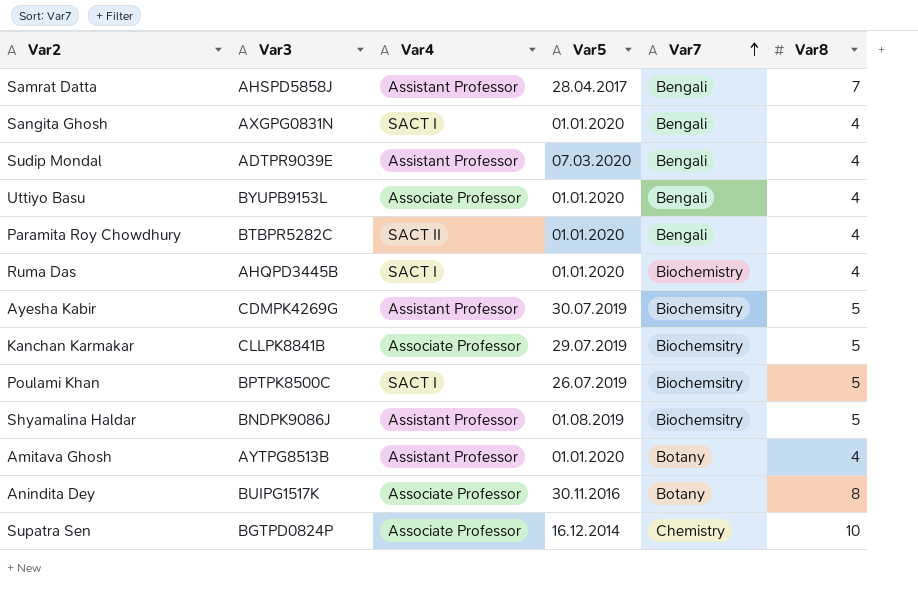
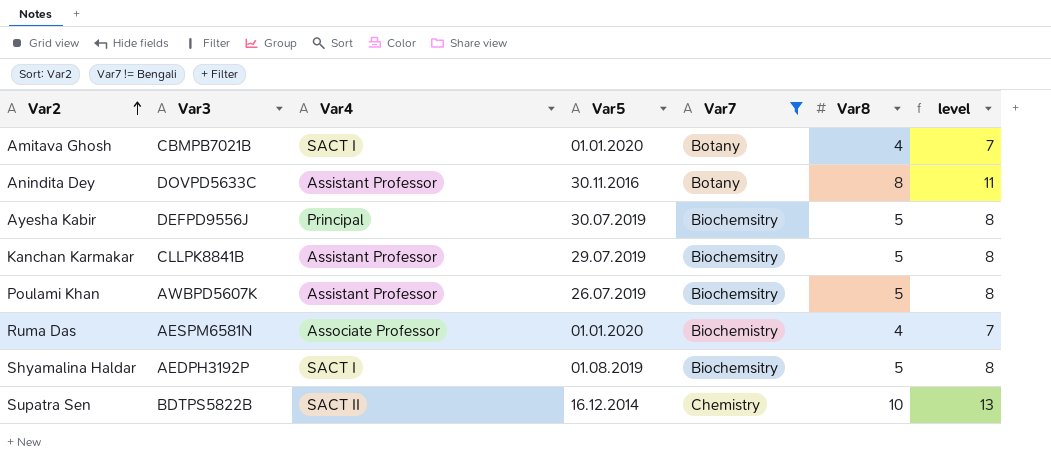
filter: none -> Var7 != Bengali
row order: Var7 ascending -> Var2 ascending
column level | formula: none -> [Var8] + 3
Amitava Ghosh | Var3: AYTPG8513B -> CBMPB7021B
Amitava Ghosh | Var4: Assistant Professor -> SACT I
Anindita Dey | Var3: BUIPG1517K -> DOVPD5633C
Anindita Dey | Var4: Associate Professor -> Assistant Professor
Ayesha Kabir | Var3: CDMPK4269G -> DEFPD9556J
Ayesha Kabir | Var4: Assistant Professor -> Principal
Kanchan Karmakar | Var4: Associate Professor -> Assistant Professor
Poulami Khan | Var3: BPTPK8500C -> AWBPD5607K
Poulami Khan | Var4: SACT I -> Assistant Professor
Ruma Das | Var3: AHQPD3445B -> AESPM6581N
Ruma Das | Var4: SACT I -> Associate Professor
Shyamalina Haldar | Var3: BNDPK9086J -> AEDPH3192P
Shyamalina Haldar | Var4: Assistant Professor -> SACT I
Supatra Sen | Var3: BGTPD0824P -> BDTPS5822B
Supatra Sen | Var4: Associate Professor -> SACT II

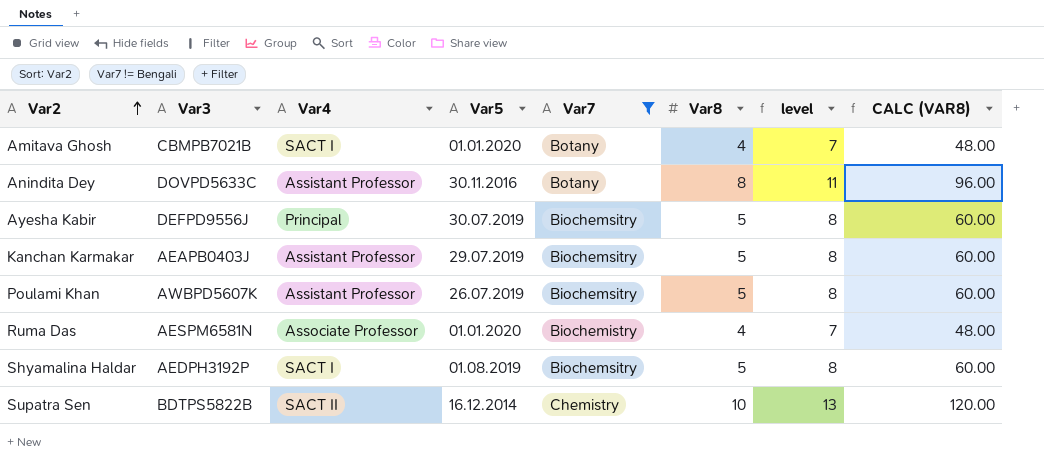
column CALC (VAR8) | formula: none -> [Var8] * 12
Kanchan Karmakar | Var3: CLLPK8841B -> AEAPB0403J

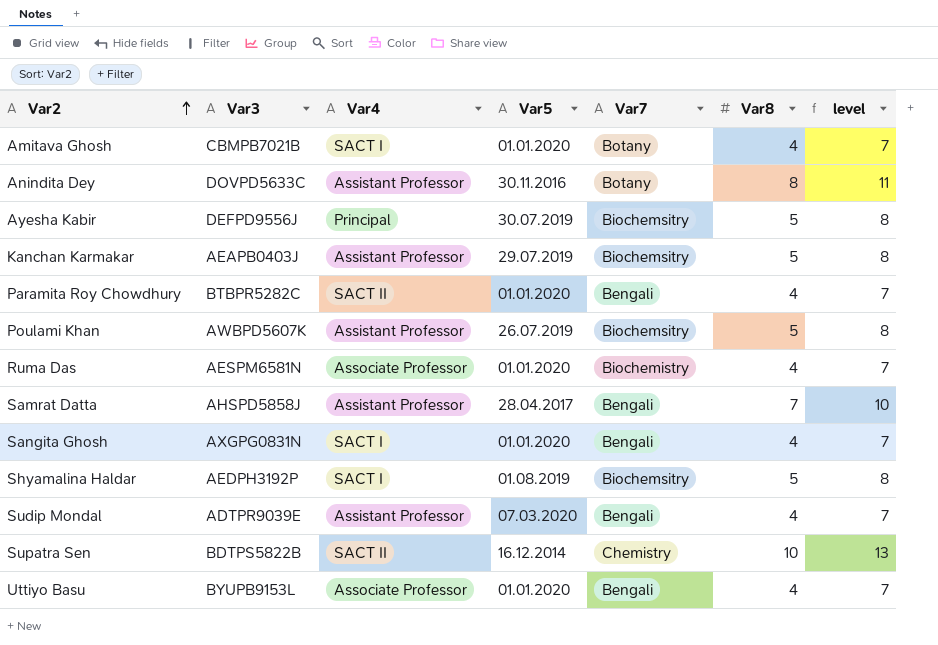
filter: Var7 != Bengali -> none
column CALC (VAR8) | formula: [Var8] * 12 -> none

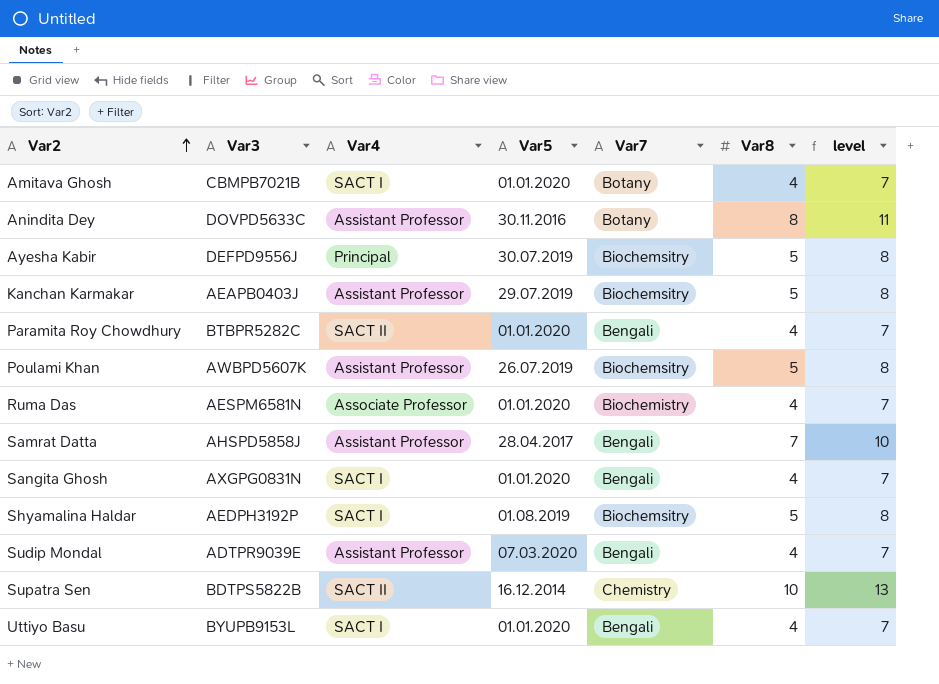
Uttiyo Basu | Var4: Associate Professor -> SACT I

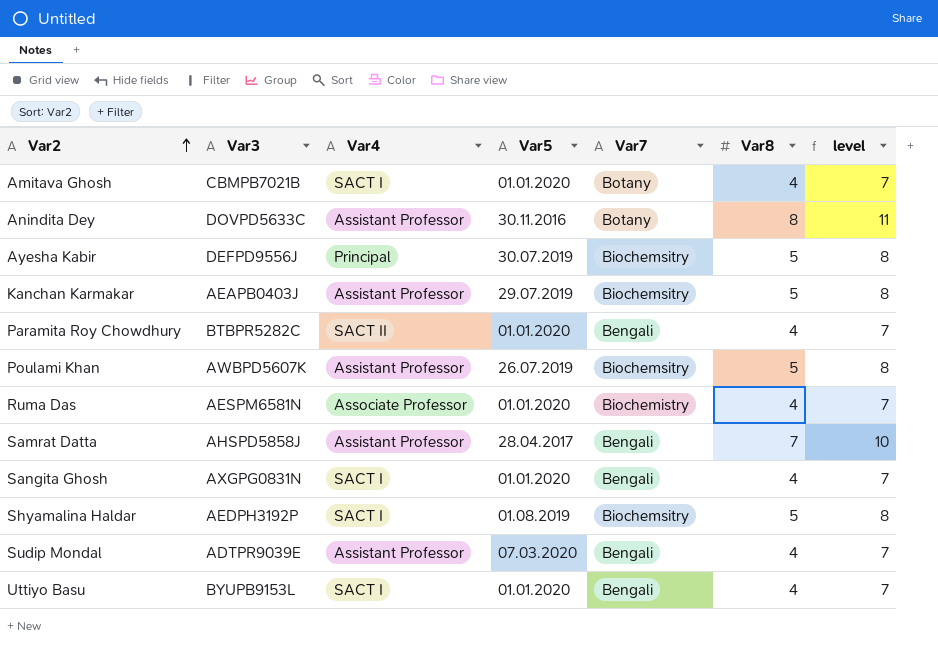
row Supatra Sen: BDTPS5822B | SACT II | 16.12.2014 | Chemistry | 10 | 13 -> none

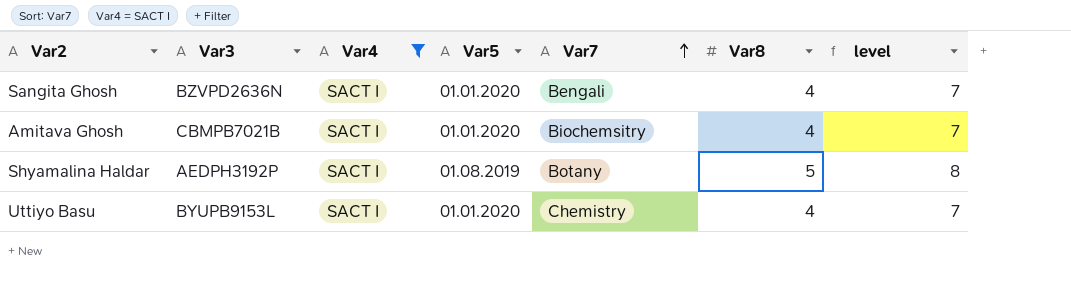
filter: none -> Var4 = SACT I
row order: Var2 ascending -> Var7 ascending
Sangita Ghosh | Var3: AXGPG0831N -> BZVPD2636N
Amitava Ghosh | Var7: Botany -> Biochemsitry
Shyamalina Haldar | Var7: Biochemsitry -> Botany
Uttiyo Basu | Var7: Bengali -> Chemistry

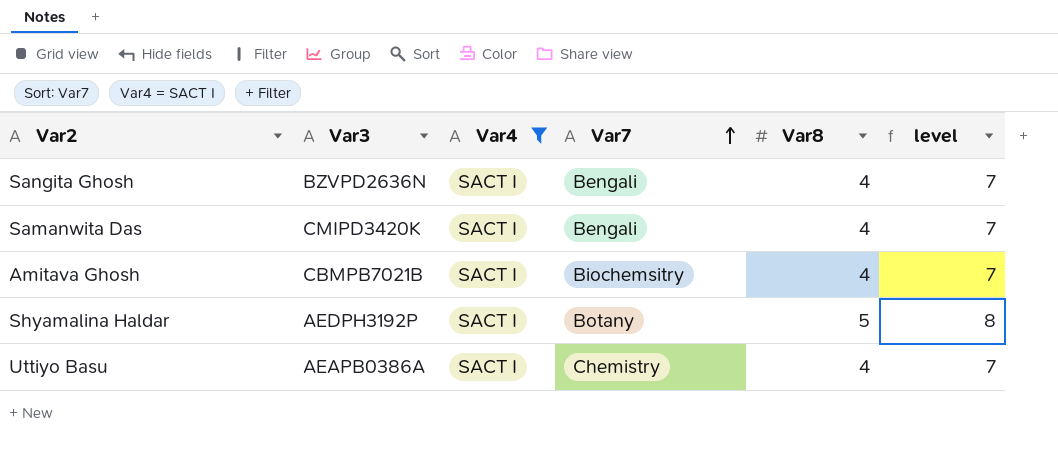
column Var5 | position: 4 -> none
row Samanwita Das: none -> CMIPD3420K | SACT I | Bengali | 4 | 7
Uttiyo Basu | Var3: BYUPB9153L -> AEAPB0386A

